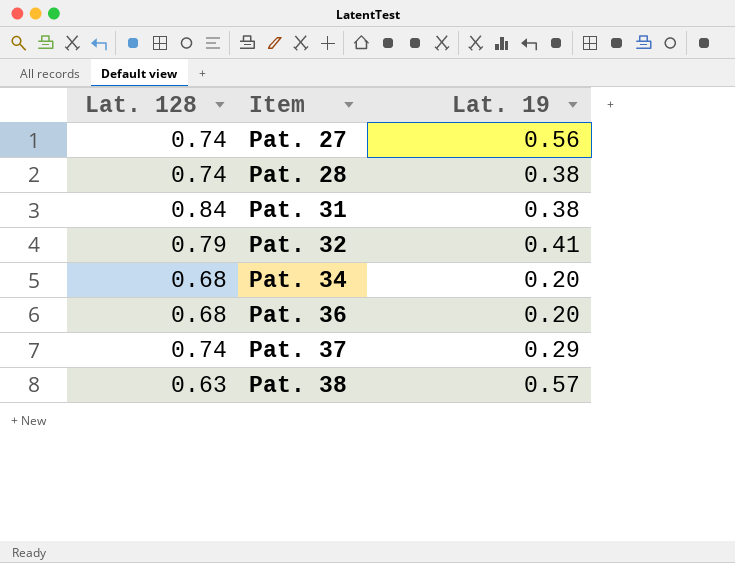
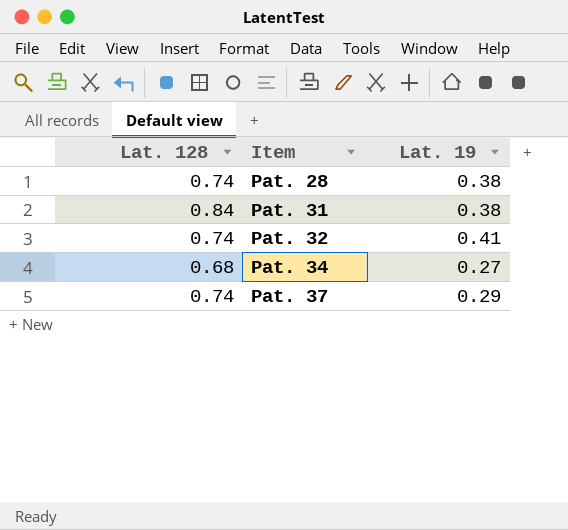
row Pat. 27: 0.74 | 0.56 -> none
row Pat. 36: 0.68 | 0.20 -> none
row Pat. 38: 0.63 | 0.57 -> none
Pat. 32 | Lat. 128: 0.79 -> 0.74
Pat. 34 | Lat. 19: 0.20 -> 0.27

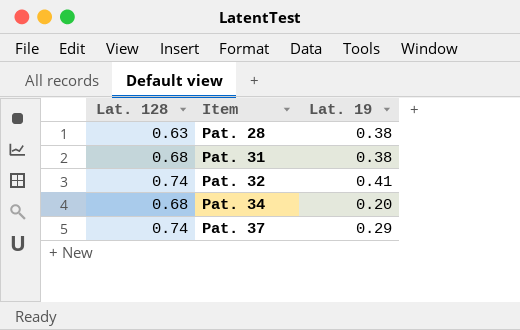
Pat. 28 | Lat. 128: 0.74 -> 0.63
Pat. 31 | Lat. 128: 0.84 -> 0.68
Pat. 34 | Lat. 19: 0.27 -> 0.20

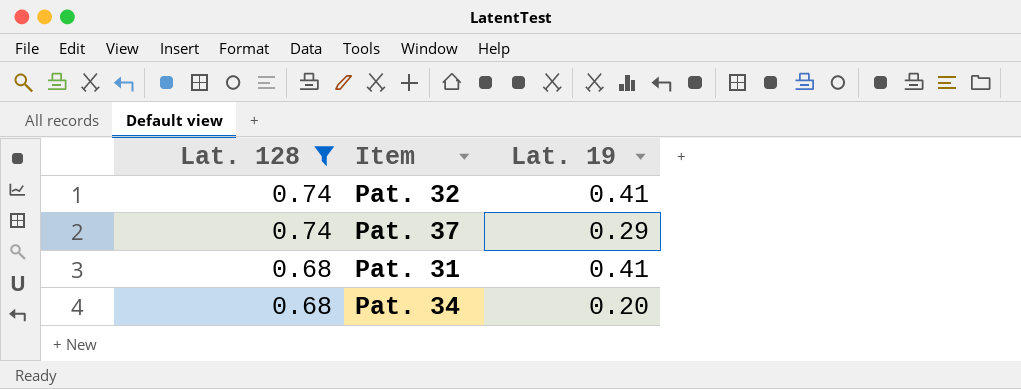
filter: none -> Lat. 128 != 0.63
row order: Item ascending -> Lat. 128 descending
Pat. 31 | Lat. 19: 0.38 -> 0.41

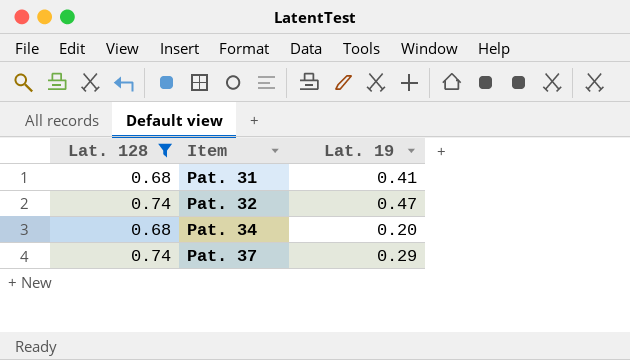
row order: Lat. 128 descending -> Item ascending
Pat. 32 | Lat. 19: 0.41 -> 0.47

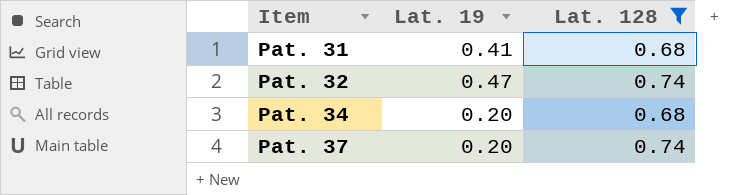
column Lat. 128 | position: 1 -> 3
Pat. 37 | Lat. 19: 0.29 -> 0.20

